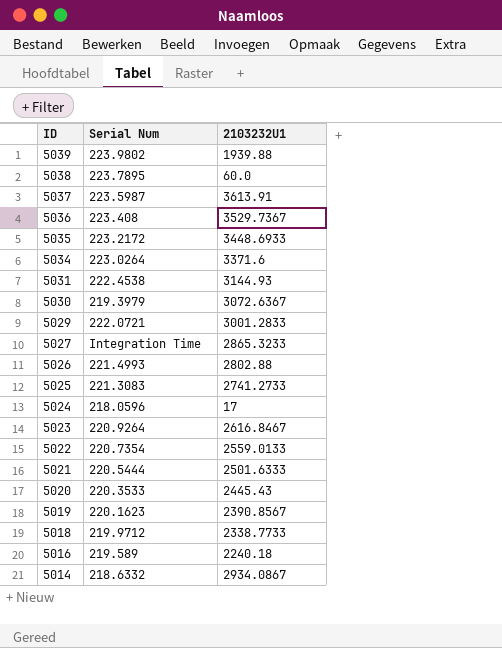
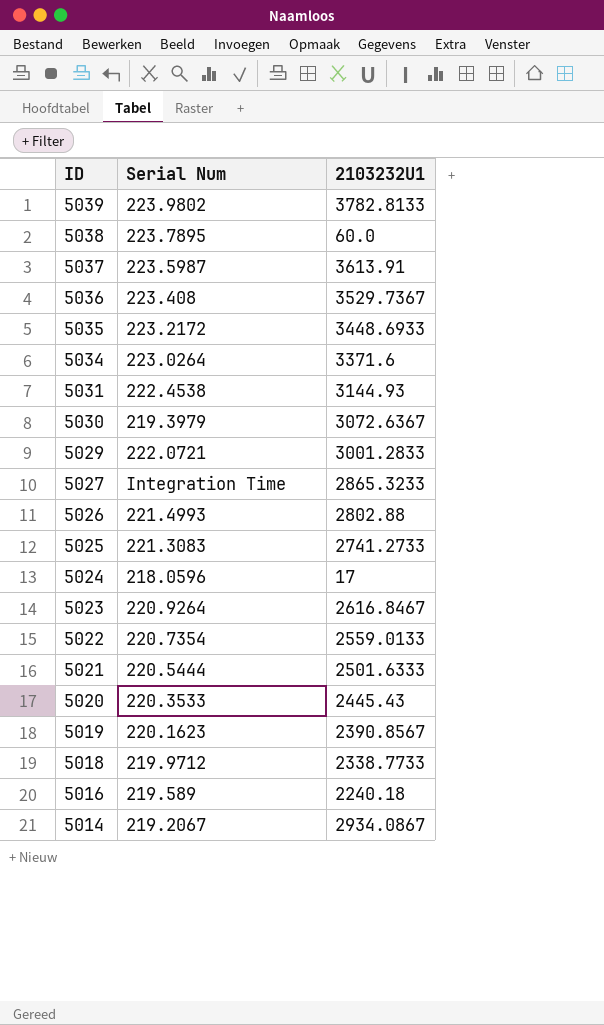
5039 | 2103232U1: 1939.88 -> 3782.8133
5014 | Serial Num: 218.6332 -> 219.2067

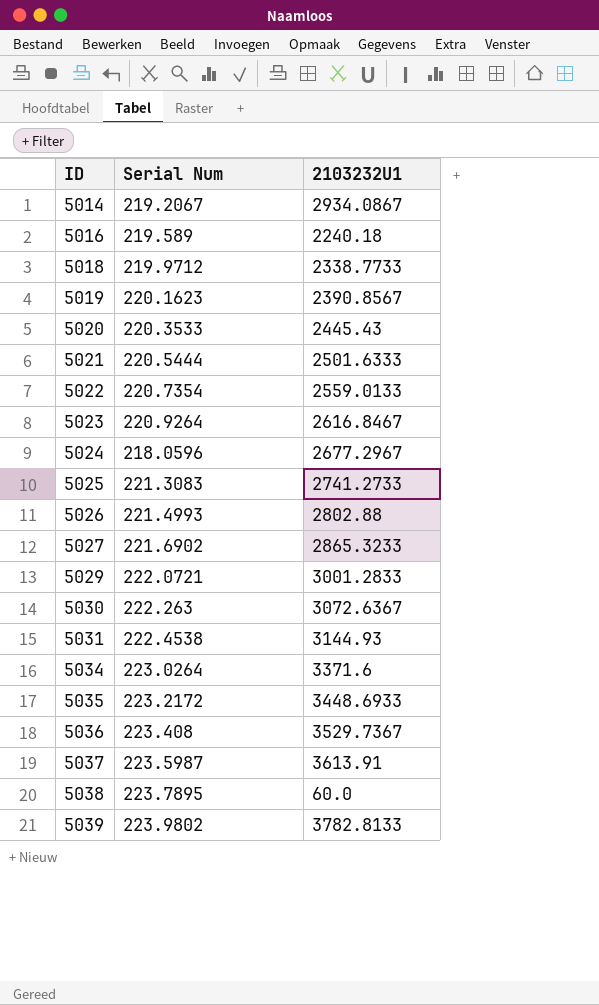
row order: ID descending -> ID ascending
5024 | 2103232U1: 17 -> 2677.2967
5027 | Serial Num: Integration Time -> 221.6902
5030 | Serial Num: 219.3979 -> 222.263

